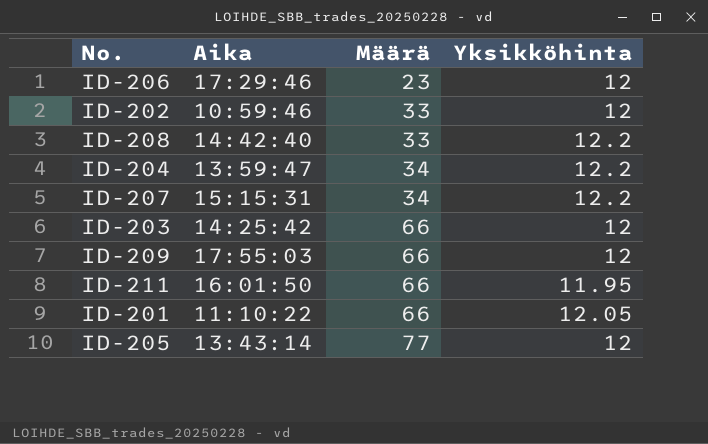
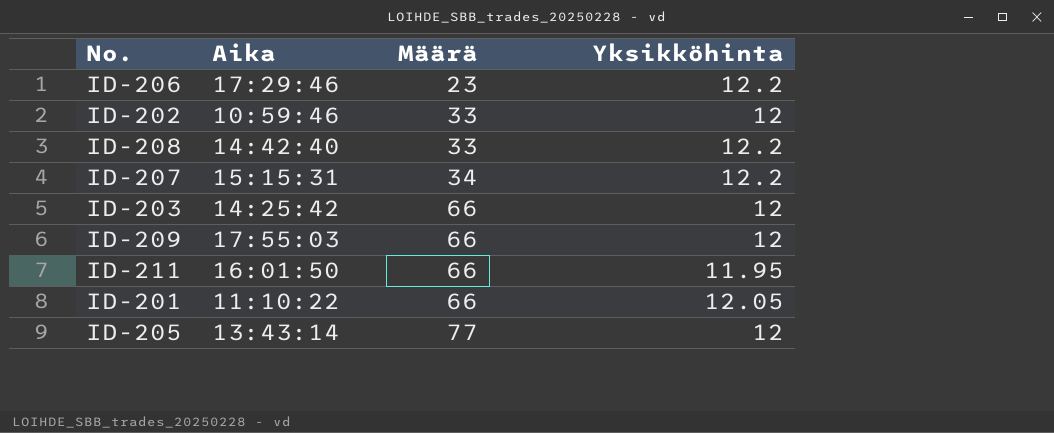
row ID-204: 13:59:47 | 34 | 12.2 -> none
ID-206 | Yksikköhinta: 12 -> 12.2

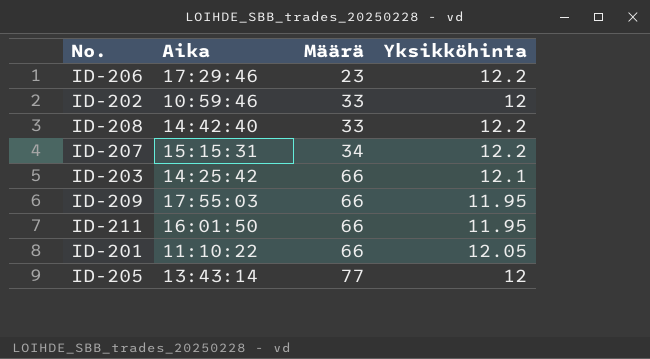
ID-203 | Yksikköhinta: 12 -> 12.1
ID-209 | Yksikköhinta: 12 -> 11.95

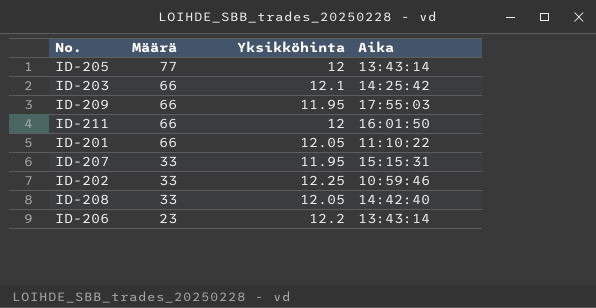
row order: Määrä ascending -> Määrä descending
column Aika | position: 2 -> 4
ID-211 | Yksikköhinta: 11.95 -> 12
ID-207 | Määrä: 34 -> 33
ID-207 | Yksikköhinta: 12.2 -> 11.95
ID-202 | Yksikköhinta: 12 -> 12.25
ID-208 | Yksikköhinta: 12.2 -> 12.05
ID-206 | Aika: 17:29:46 -> 13:43:14

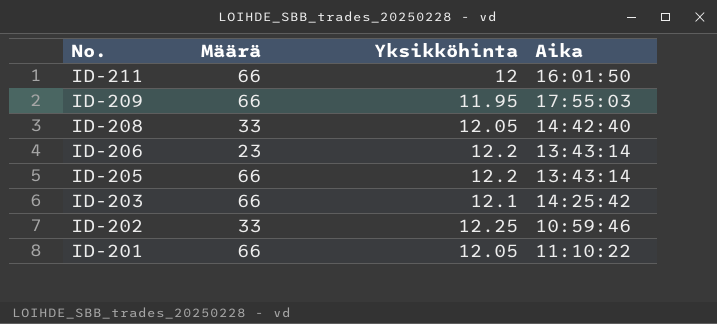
row order: Määrä descending -> No. descending
row ID-207: 33 | 11.95 | 15:15:31 -> none
ID-205 | Määrä: 77 -> 66
ID-205 | Yksikköhinta: 12 -> 12.2

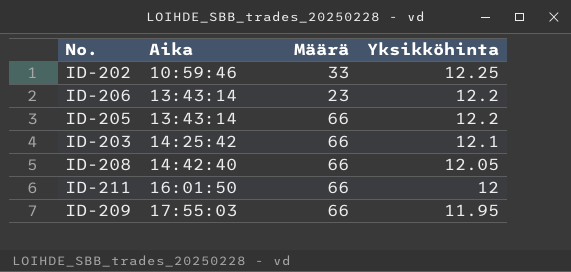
row order: No. descending -> Aika ascending
column Aika | position: 4 -> 2
row ID-201: 66 | 12.05 | 11:10:22 -> none
ID-208 | Määrä: 33 -> 66

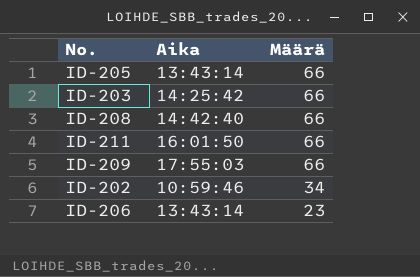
row order: Aika ascending -> Määrä descending
column Yksikköhinta | position: 4 -> none
ID-202 | Määrä: 33 -> 34

